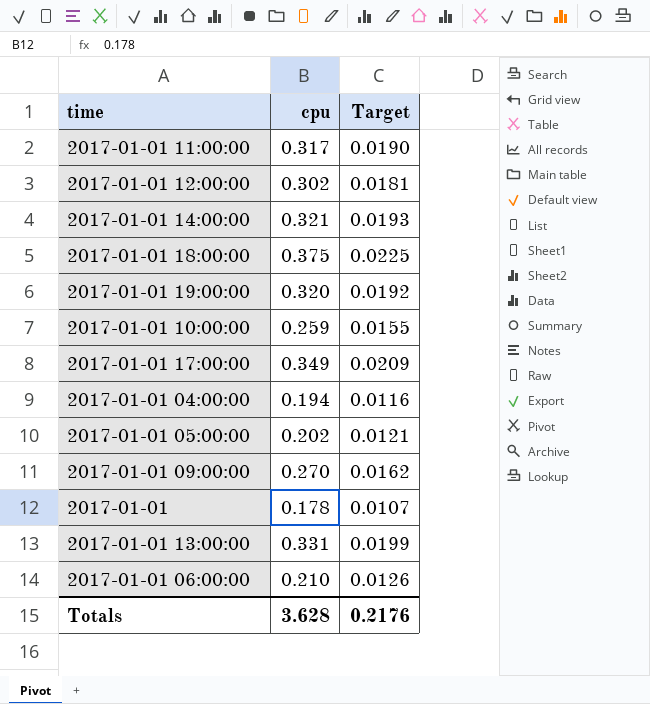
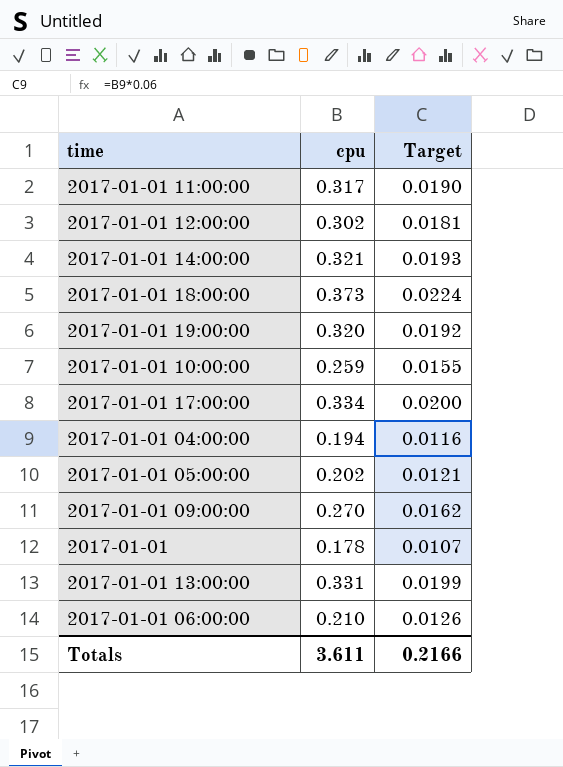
2017-01-01 18:00:00 | cpu: 0.375 -> 0.373
2017-01-01 18:00:00 | Target: 0.0225 -> 0.0224
2017-01-01 17:00:00 | cpu: 0.349 -> 0.334
2017-01-01 17:00:00 | Target: 0.0209 -> 0.0200
Totals | cpu: 3.628 -> 3.611
Totals | Target: 0.2176 -> 0.2166

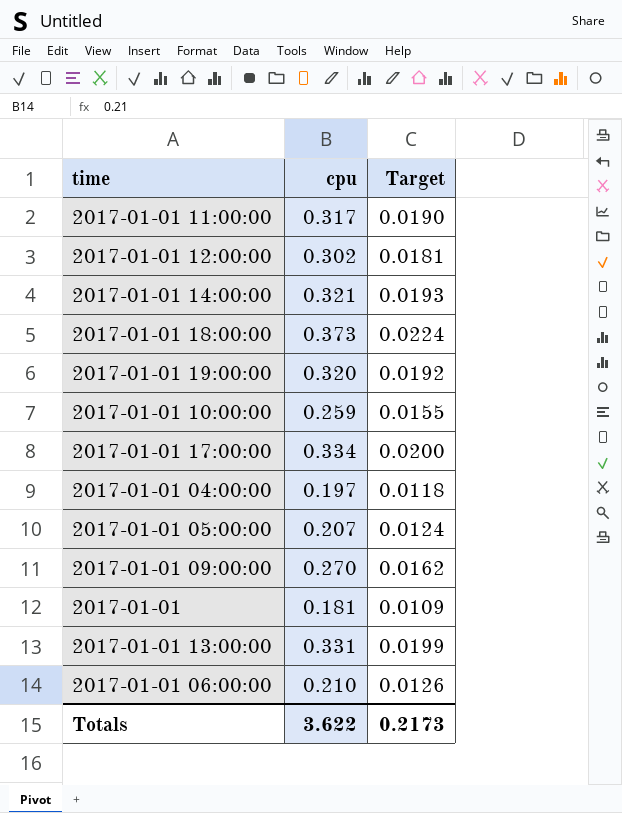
2017-01-01 04:00:00 | cpu: 0.194 -> 0.197
2017-01-01 04:00:00 | Target: 0.0116 -> 0.0118
2017-01-01 05:00:00 | cpu: 0.202 -> 0.207
2017-01-01 05:00:00 | Target: 0.0121 -> 0.0124
2017-01-01 | cpu: 0.178 -> 0.181
2017-01-01 | Target: 0.0107 -> 0.0109
Totals | cpu: 3.611 -> 3.622
Totals | Target: 0.2166 -> 0.2173

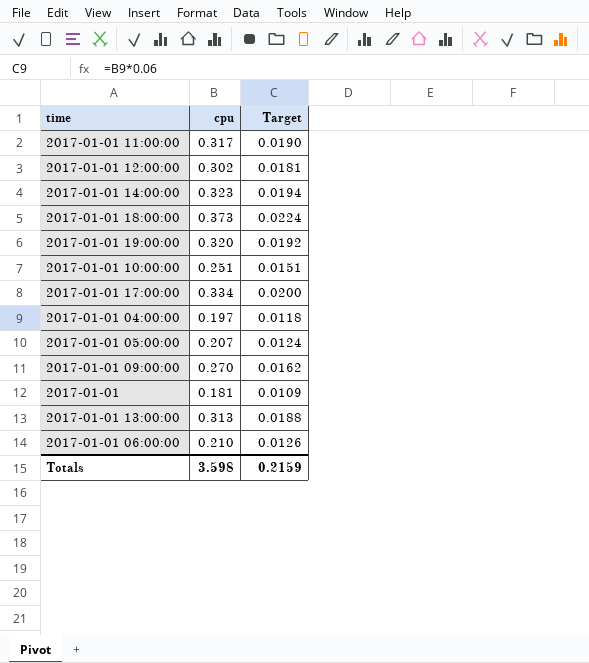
2017-01-01 14:00:00 | cpu: 0.321 -> 0.323
2017-01-01 14:00:00 | Target: 0.0193 -> 0.0194
2017-01-01 10:00:00 | cpu: 0.259 -> 0.251
2017-01-01 10:00:00 | Target: 0.0155 -> 0.0151
2017-01-01 13:00:00 | cpu: 0.331 -> 0.313
2017-01-01 13:00:00 | Target: 0.0199 -> 0.0188
Totals | cpu: 3.622 -> 3.598
Totals | Target: 0.2173 -> 0.2159

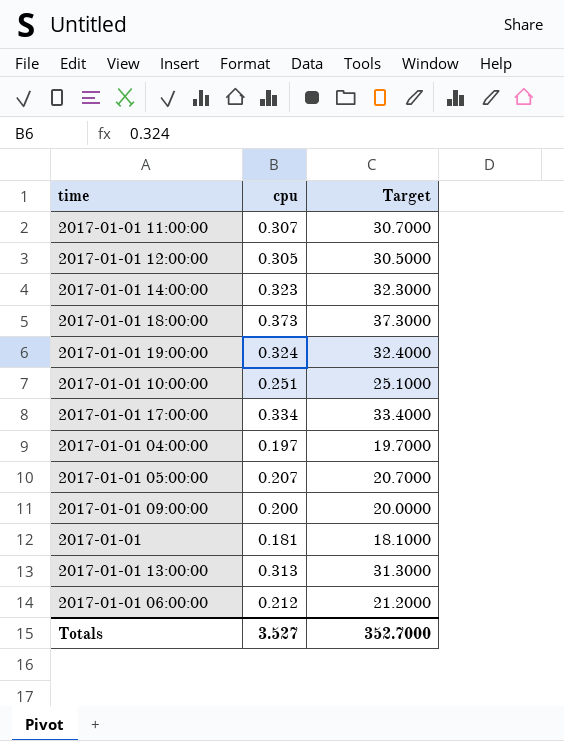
column Target | formula: [cpu] * 0.06 -> [cpu] * 100
2017-01-01 11:00:00 | cpu: 0.317 -> 0.307
2017-01-01 12:00:00 | cpu: 0.302 -> 0.305
2017-01-01 19:00:00 | cpu: 0.320 -> 0.324
2017-01-01 09:00:00 | cpu: 0.270 -> 0.200
2017-01-01 06:00:00 | cpu: 0.210 -> 0.212
Totals | cpu: 3.598 -> 3.527
Totals | Target: 0.2159 -> 352.7000

